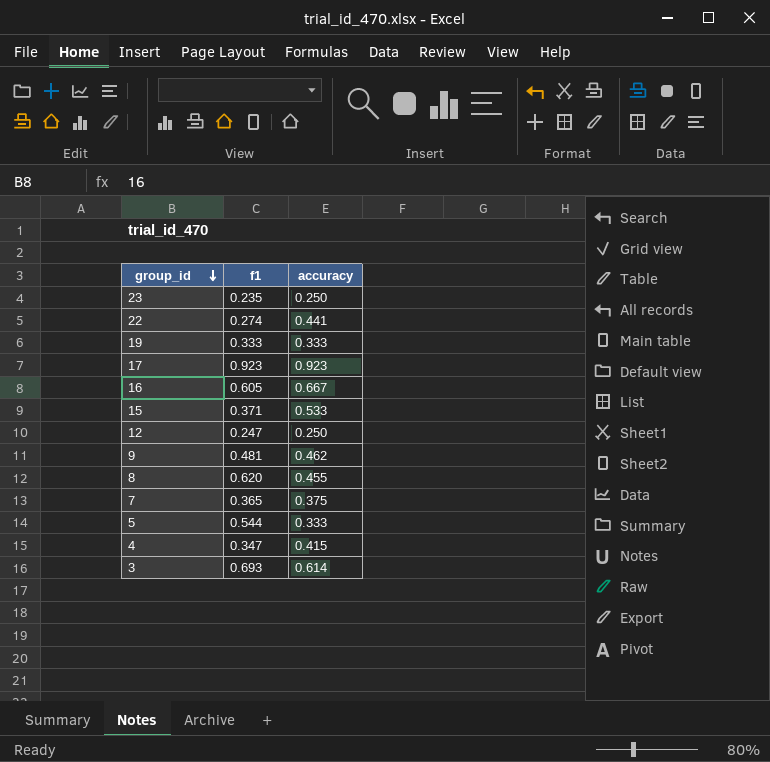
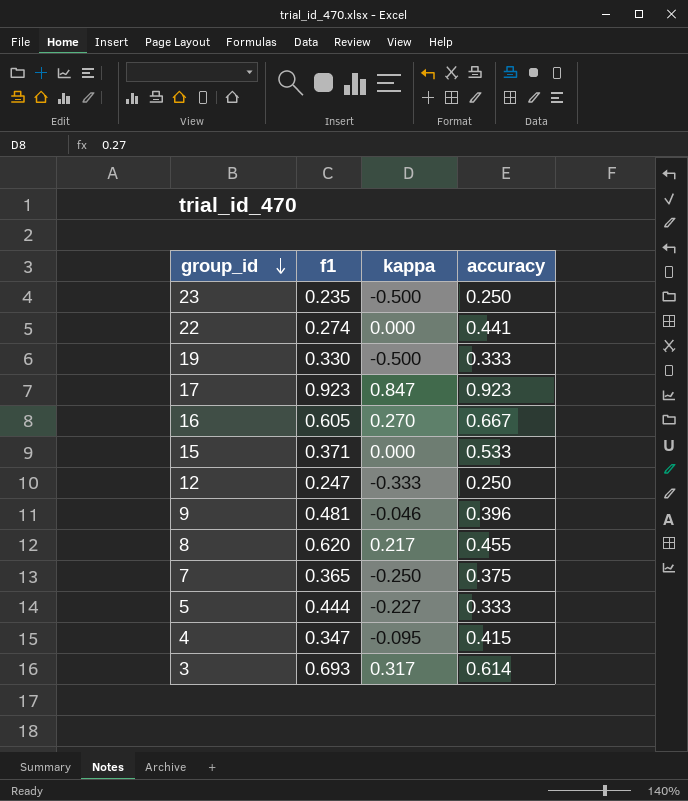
column kappa | position: none -> 3
19 | f1: 0.333 -> 0.330
9 | accuracy: 0.462 -> 0.396
5 | f1: 0.544 -> 0.444

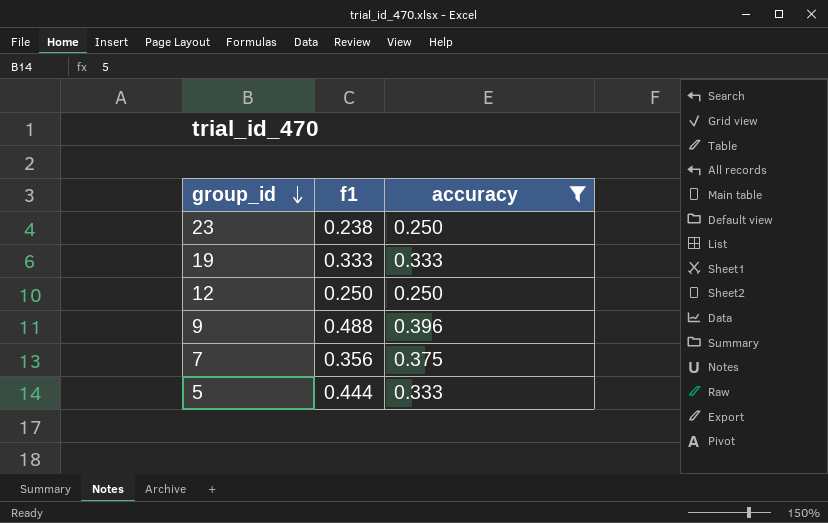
filter: none -> accuracy <= 0.396
column kappa | position: 3 -> none
23 | f1: 0.235 -> 0.238
19 | f1: 0.330 -> 0.333
12 | f1: 0.247 -> 0.250
9 | f1: 0.481 -> 0.488
7 | f1: 0.365 -> 0.356

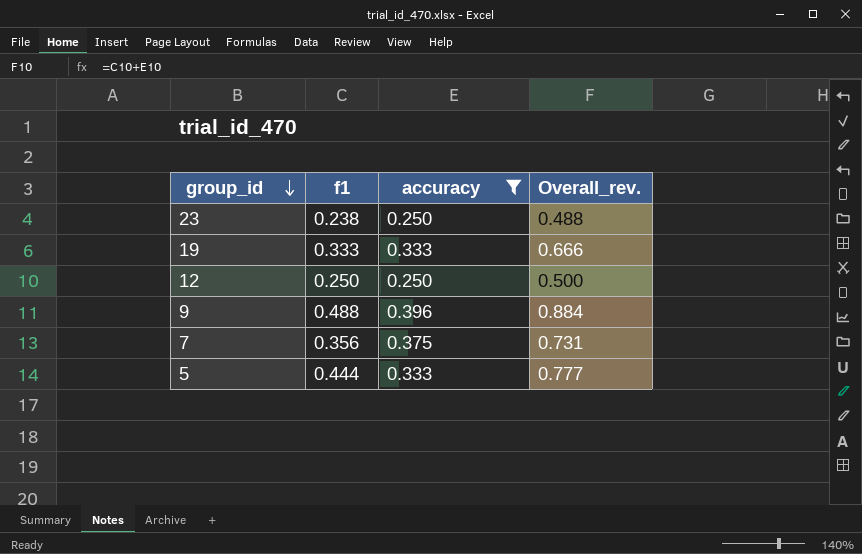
column Overall_rev. | formula: none -> [f1] + [accuracy]

